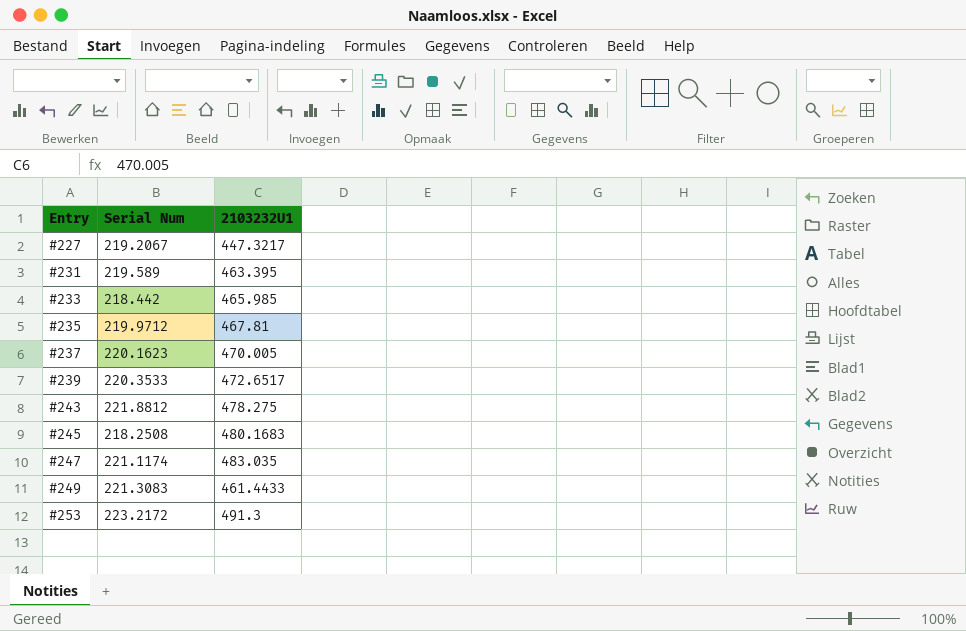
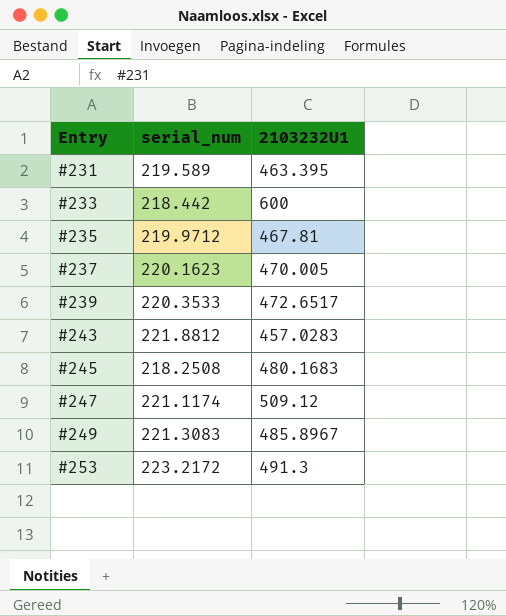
column name: Serial Num -> serial_num
row #227: 219.2067 | 447.3217 -> none
#233 | 2103232U1: 465.985 -> 600
#243 | 2103232U1: 478.275 -> 457.0283
#247 | 2103232U1: 483.035 -> 509.12
#249 | 2103232U1: 461.4433 -> 485.8967

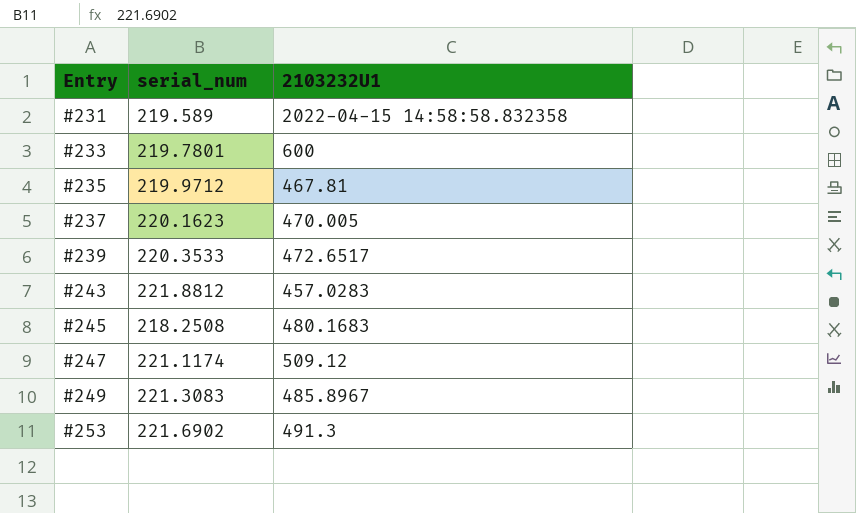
#231 | 2103232U1: 463.395 -> 2022-04-15 14:58:58.832358
#233 | serial_num: 218.442 -> 219.7801
#253 | serial_num: 223.2172 -> 221.6902

